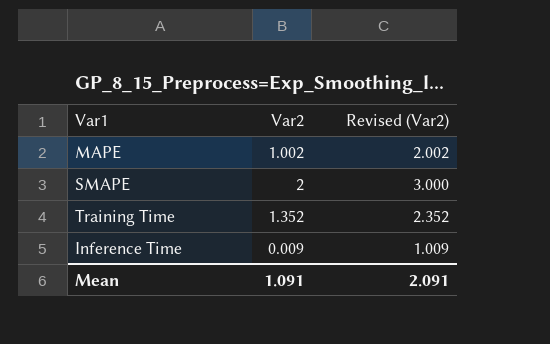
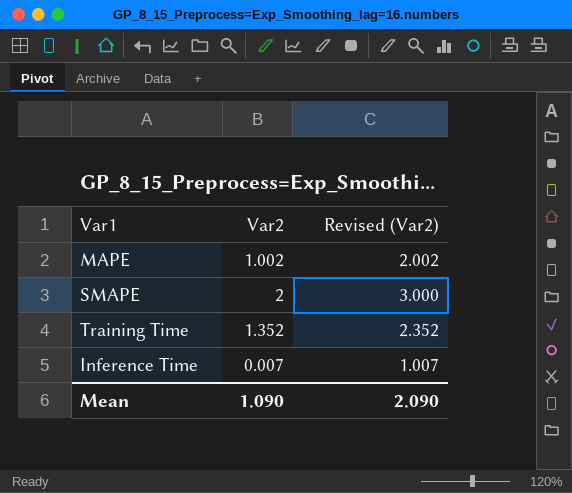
Inference Time | Var2: 0.009 -> 0.007
Inference Time | Revised (Var2): 1.009 -> 1.007
Mean | Var2: 1.091 -> 1.090
Mean | Revised (Var2): 2.091 -> 2.090

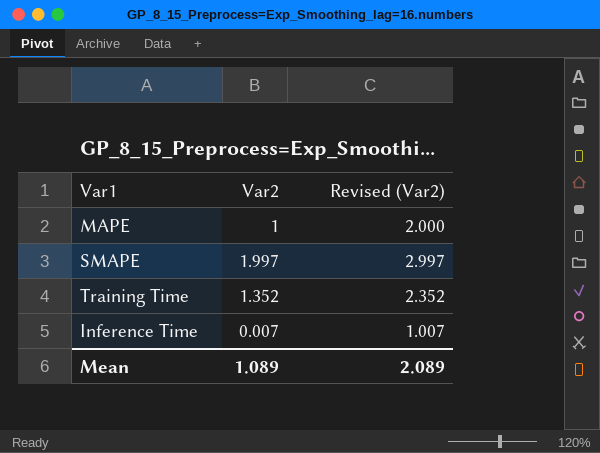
MAPE | Var2: 1.002 -> 1
MAPE | Revised (Var2): 2.002 -> 2.000
SMAPE | Var2: 2 -> 1.997
SMAPE | Revised (Var2): 3.000 -> 2.997
Mean | Var2: 1.090 -> 1.089
Mean | Revised (Var2): 2.090 -> 2.089

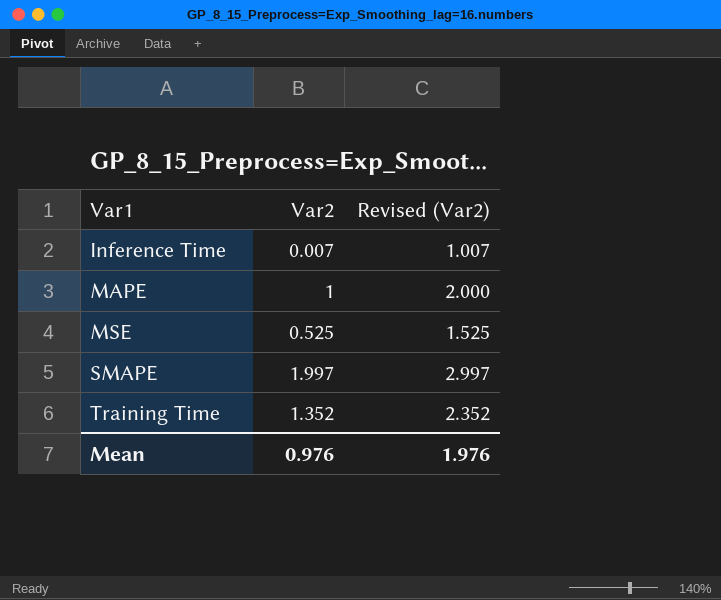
row order: none -> Var1 ascending
row MSE: none -> 0.525 | 1.525
Mean | Var2: 1.089 -> 0.976
Mean | Revised (Var2): 2.089 -> 1.976

